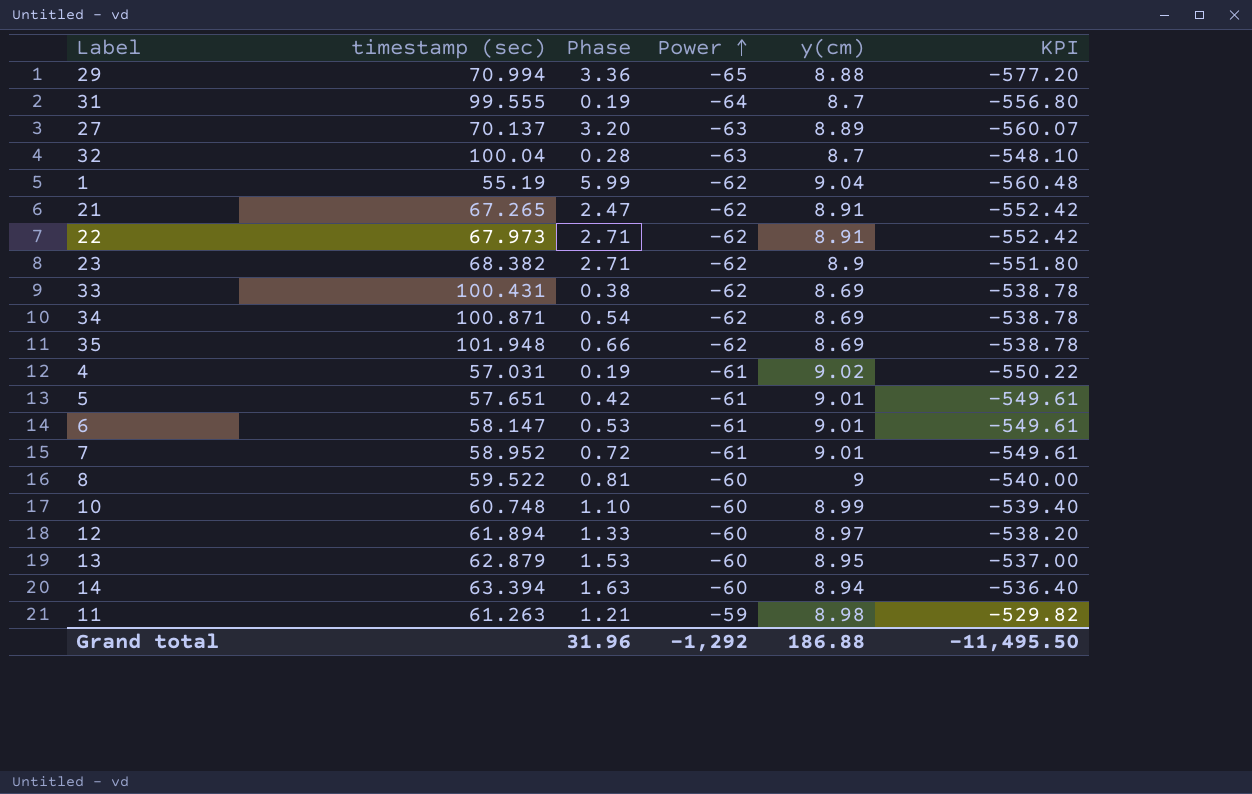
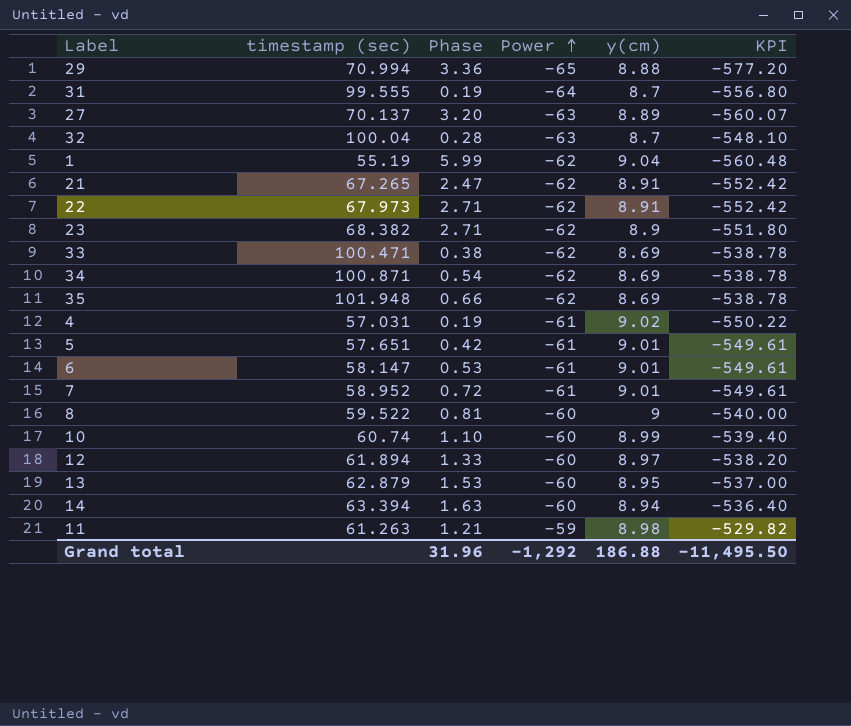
33 | timestamp (sec): 100.431 -> 100.471
10 | timestamp (sec): 60.748 -> 60.74

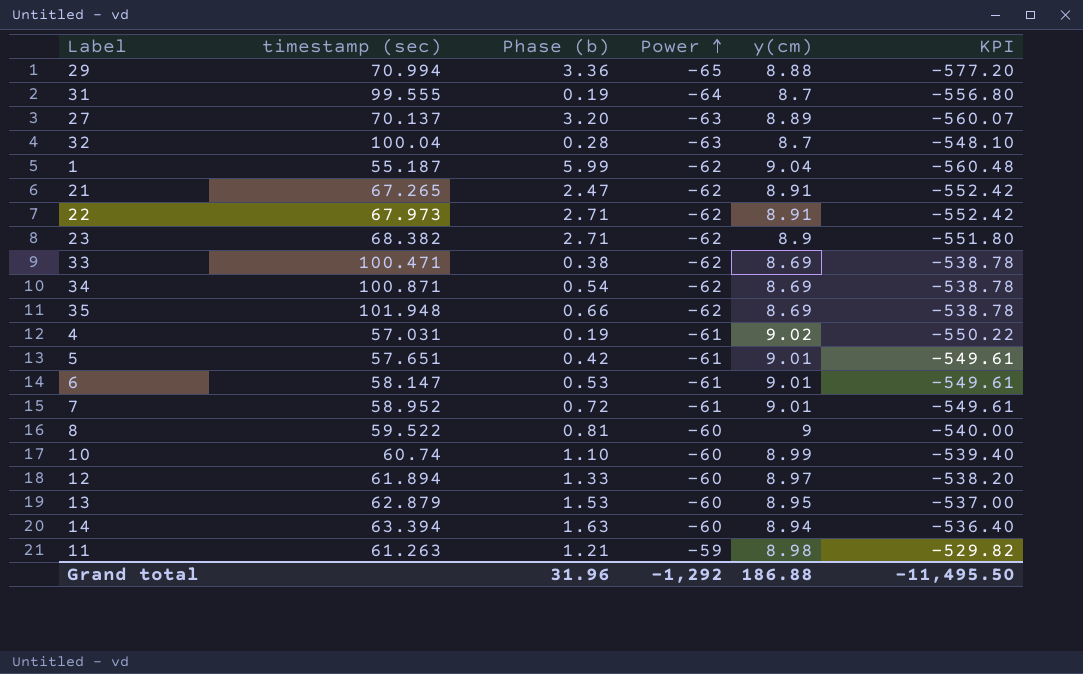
column name: Phase -> Phase (b)
1 | timestamp (sec): 55.19 -> 55.187

